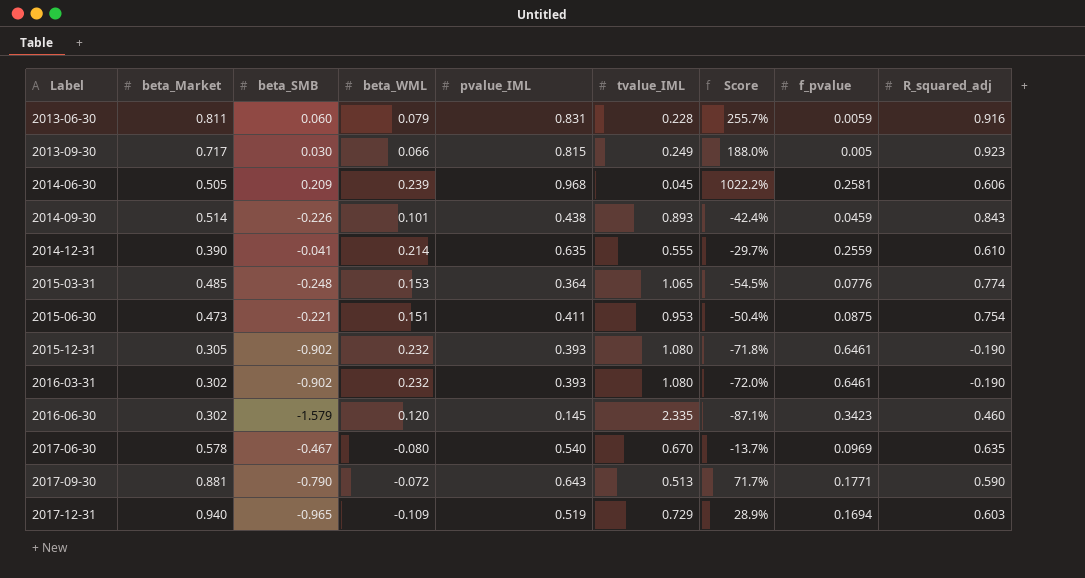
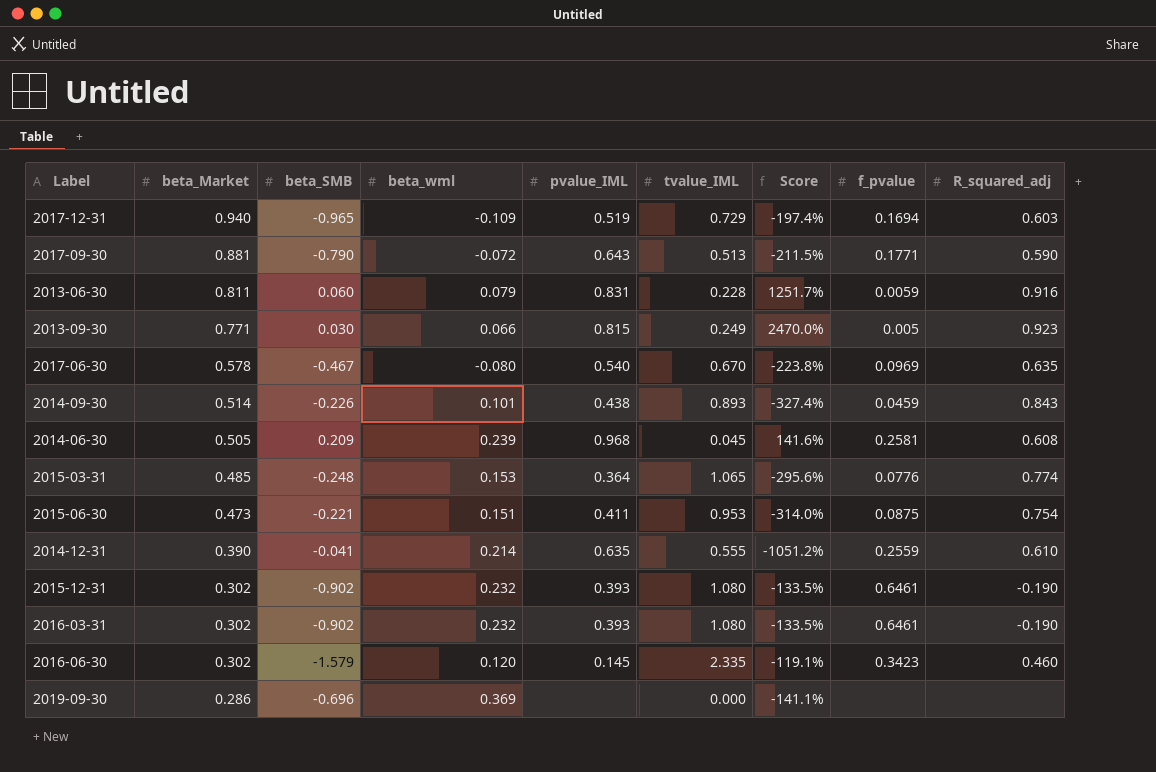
row order: Label ascending -> beta_Market descending
column name: beta_WML -> beta_wml
column Score | formula: ([beta_Market] - [tvalue_IML]) / [tvalue_IML] -> ([beta_Market] - [beta_SMB]) / [beta_SMB]
2013-09-30 | beta_Market: 0.717 -> 0.771
2014-06-30 | R_squared_adj: 0.606 -> 0.608
2015-12-31 | beta_Market: 0.305 -> 0.302
row 2019-09-30: none -> 0.286 | -0.696 | 0.369 | none | 0.000 | -141.1% | none | none

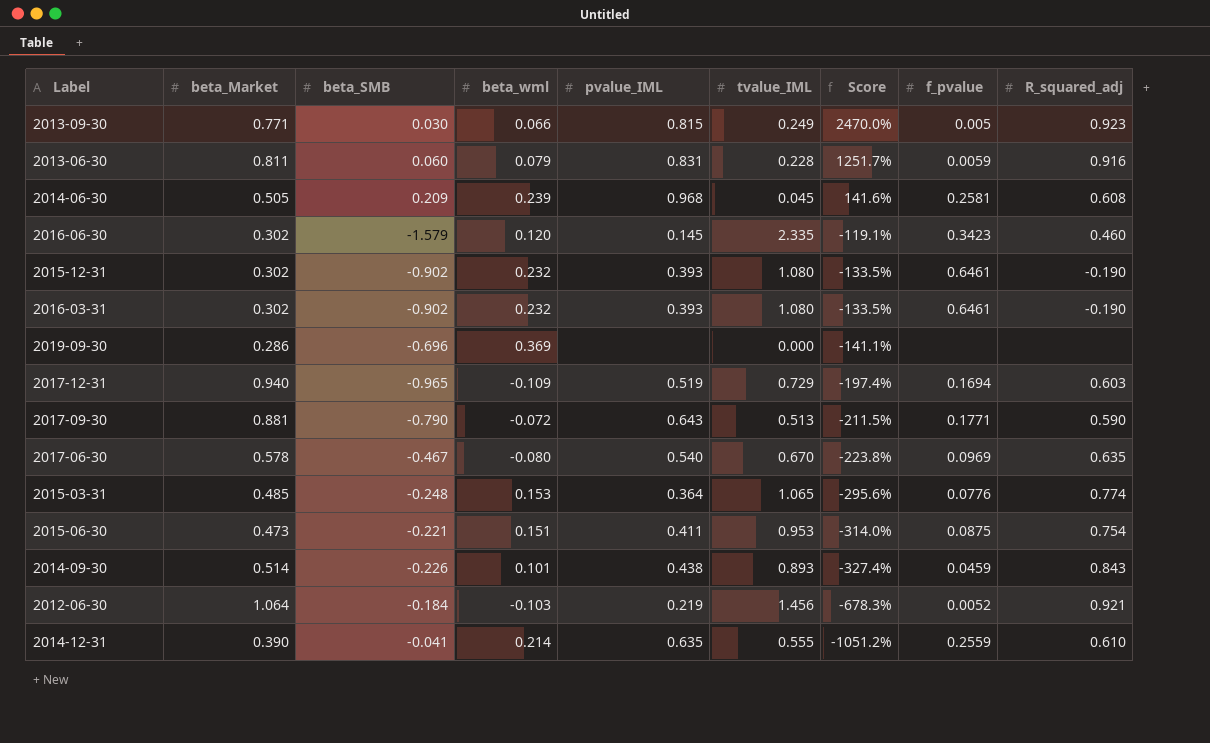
row order: beta_Market descending -> Score descending
row 2012-06-30: none -> 1.064 | -0.184 | -0.103 | 0.219 | 1.456 | -678.3% | 0.0052 | 0.921

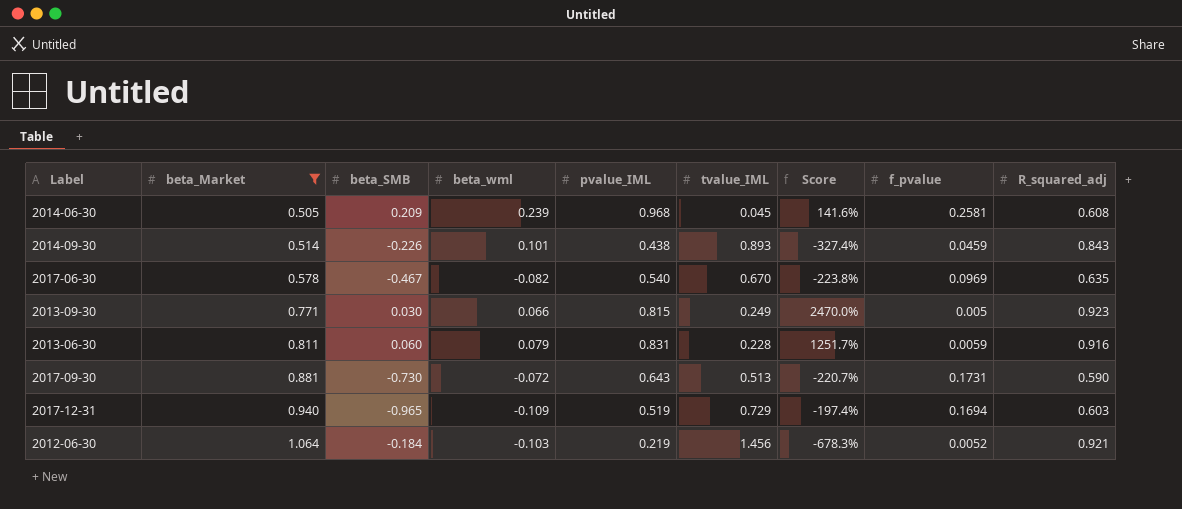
filter: none -> beta_Market >= 0.505
row order: Score descending -> beta_Market ascending
2017-06-30 | beta_wml: -0.080 -> -0.082
2017-09-30 | beta_SMB: -0.790 -> -0.730
2017-09-30 | Score: -211.5% -> -220.7%
2017-09-30 | f_pvalue: 0.1771 -> 0.1731

